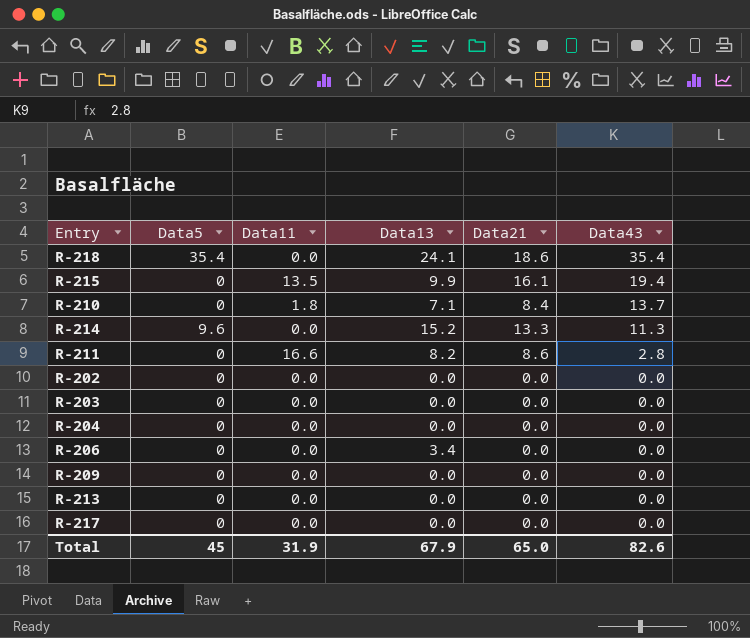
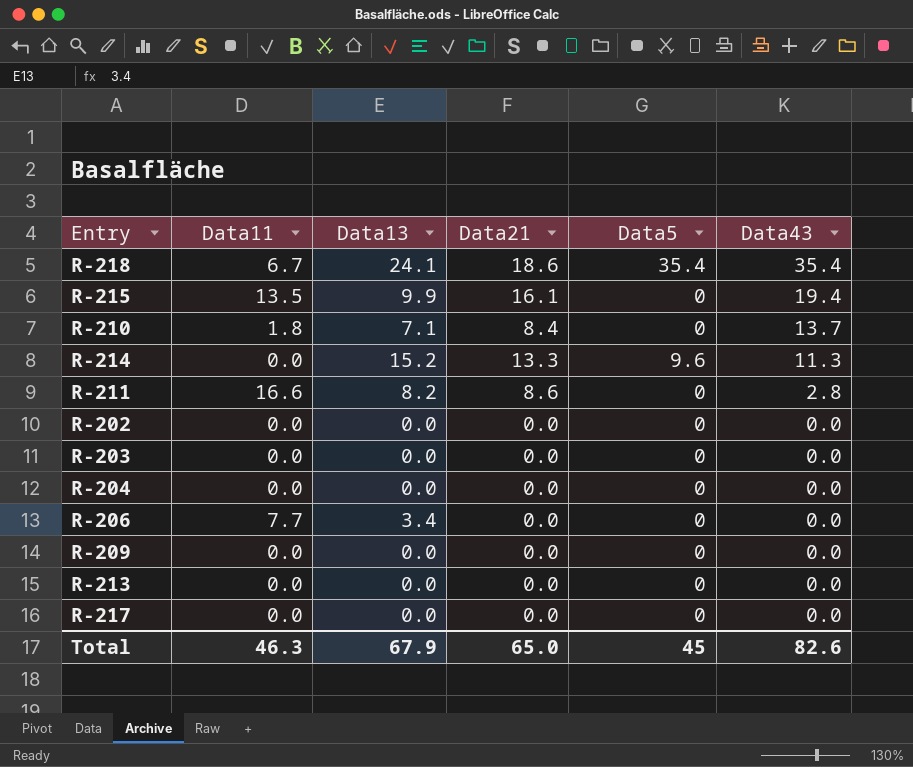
column Data5 | position: 2 -> 5
R-218 | Data11: 0.0 -> 6.7
R-206 | Data11: 0.0 -> 7.7
Total | Data11: 31.9 -> 46.3

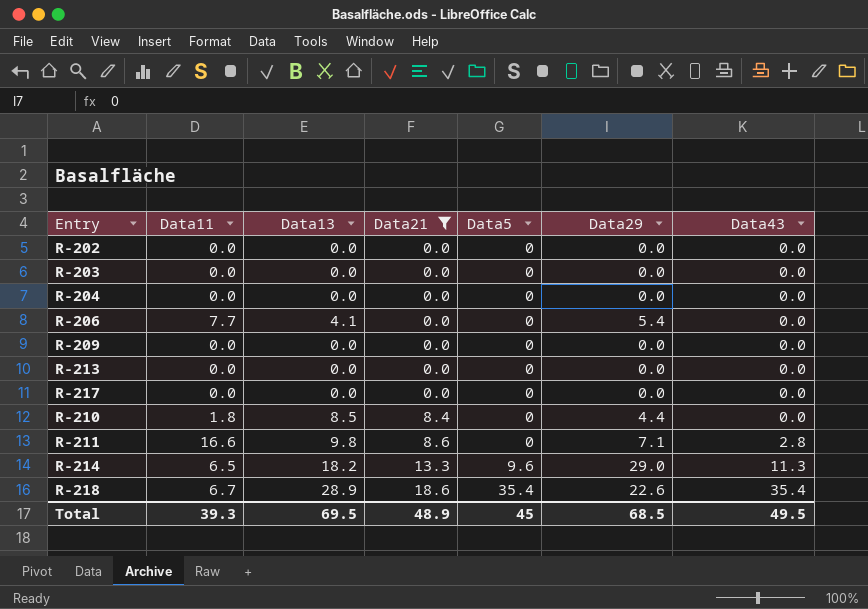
filter: none -> Data21 != 16.1
row order: Data43 descending -> Data21 ascending
column Data29 | position: none -> 6
R-206 | Data13: 3.4 -> 4.1
R-210 | Data13: 7.1 -> 8.5
R-210 | Data43: 13.7 -> 0.0
R-211 | Data13: 8.2 -> 9.8
R-214 | Data11: 0.0 -> 6.5
R-214 | Data13: 15.2 -> 18.2
R-218 | Data13: 24.1 -> 28.9
Total | Data11: 46.3 -> 39.3
Total | Data13: 67.9 -> 69.5
Total | Data21: 65.0 -> 48.9
Total | Data43: 82.6 -> 49.5

